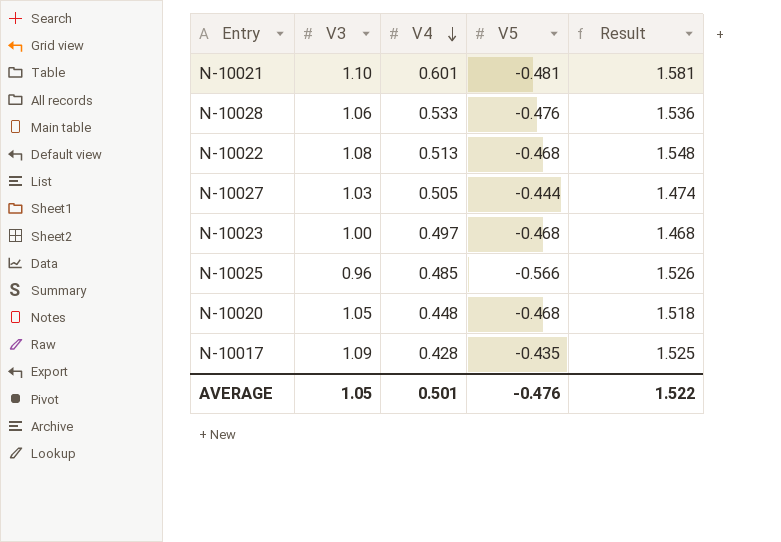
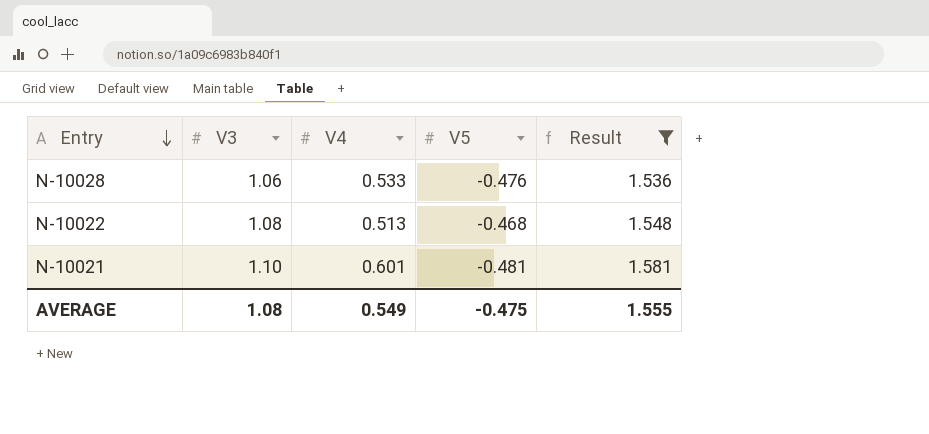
filter: none -> Result >= 1.536
row order: V4 descending -> Entry descending
AVERAGE | V3: 1.05 -> 1.08
AVERAGE | V4: 0.501 -> 0.549
AVERAGE | V5: -0.476 -> -0.475
AVERAGE | Result: 1.522 -> 1.555

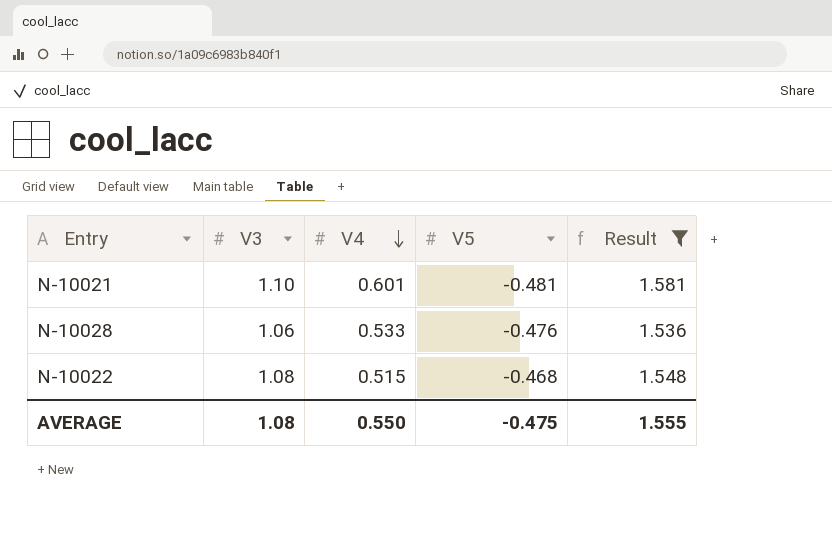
row order: Entry descending -> V4 descending
N-10022 | V4: 0.513 -> 0.515
AVERAGE | V4: 0.549 -> 0.550

